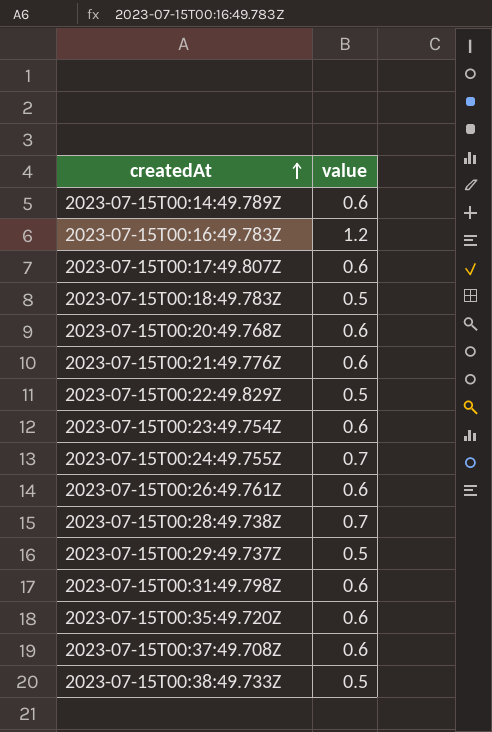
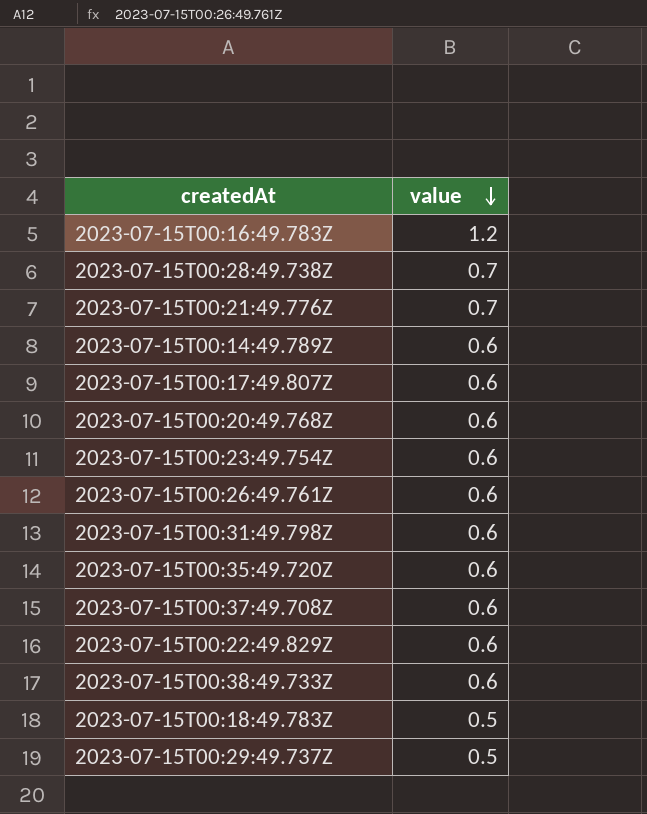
row order: createdAt ascending -> value descending
row 2023-07-15T00:24:49.755Z: 0.7 -> none
2023-07-15T00:21:49.776Z | value: 0.6 -> 0.7
2023-07-15T00:22:49.829Z | value: 0.5 -> 0.6
2023-07-15T00:38:49.733Z | value: 0.5 -> 0.6

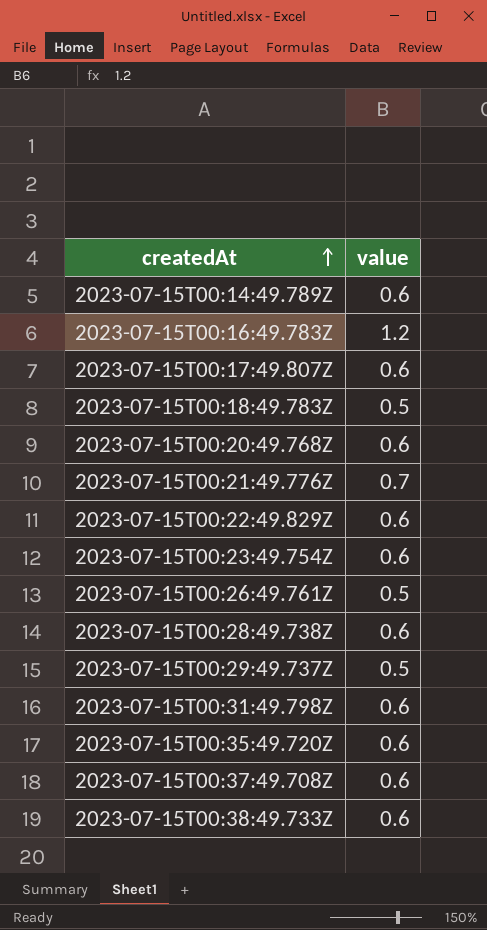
row order: value descending -> createdAt ascending
2023-07-15T00:26:49.761Z | value: 0.6 -> 0.5
2023-07-15T00:28:49.738Z | value: 0.7 -> 0.6

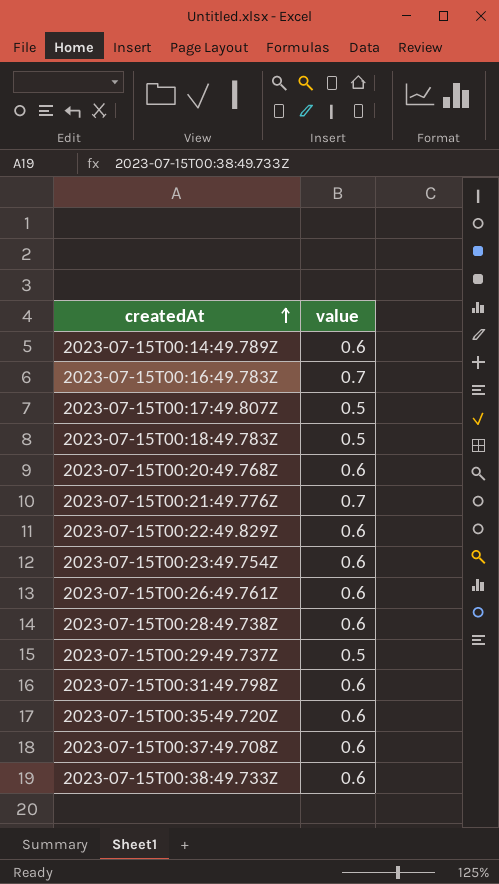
2023-07-15T00:16:49.783Z | value: 1.2 -> 0.7
2023-07-15T00:17:49.807Z | value: 0.6 -> 0.5
2023-07-15T00:26:49.761Z | value: 0.5 -> 0.6

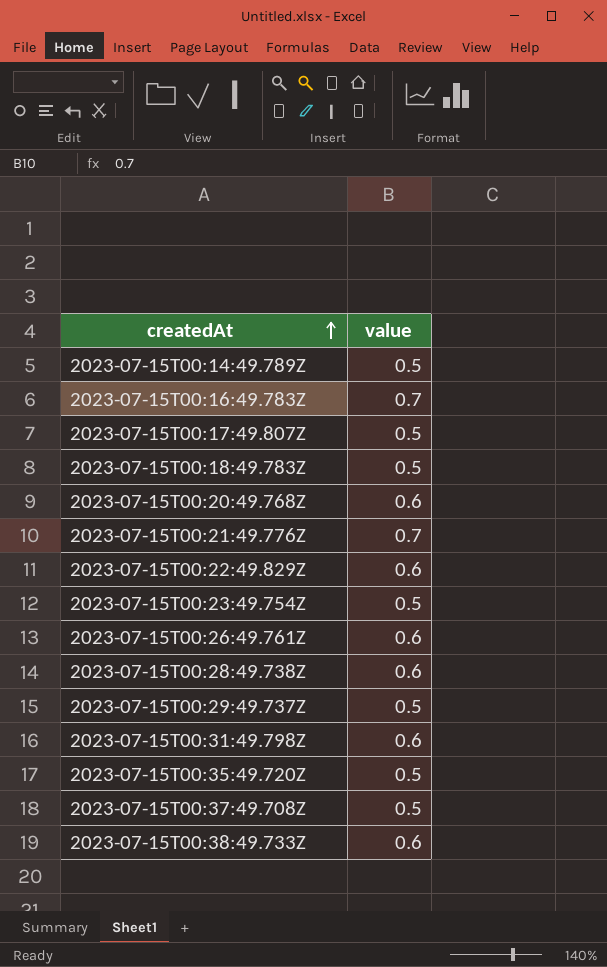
2023-07-15T00:14:49.789Z | value: 0.6 -> 0.5
2023-07-15T00:23:49.754Z | value: 0.6 -> 0.5
2023-07-15T00:35:49.720Z | value: 0.6 -> 0.5
2023-07-15T00:37:49.708Z | value: 0.6 -> 0.5

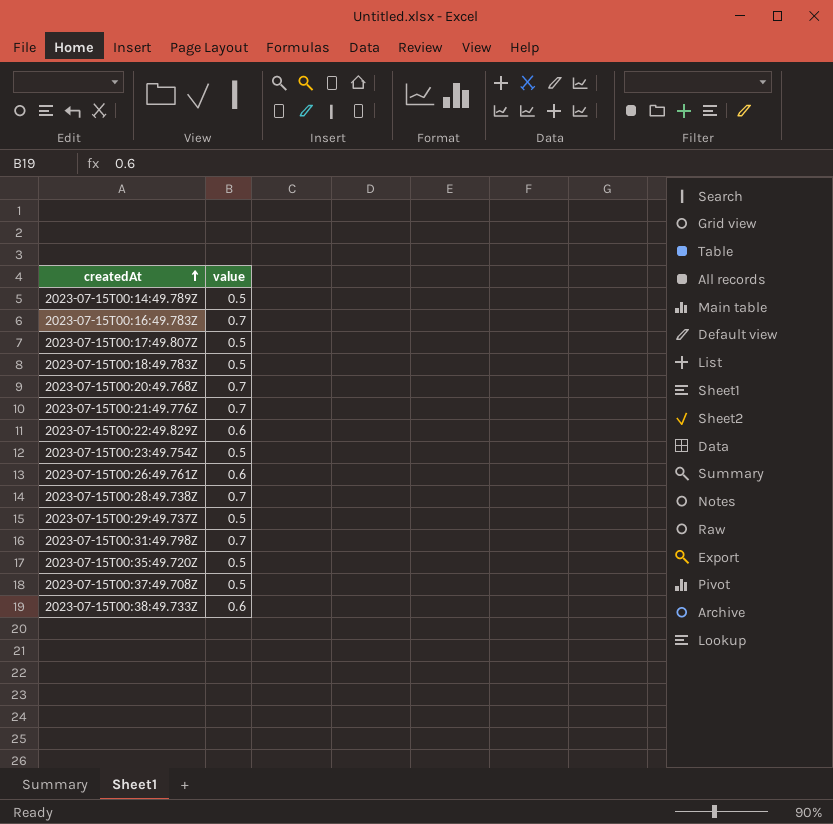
2023-07-15T00:20:49.768Z | value: 0.6 -> 0.7
2023-07-15T00:28:49.738Z | value: 0.6 -> 0.7
2023-07-15T00:31:49.798Z | value: 0.6 -> 0.7

